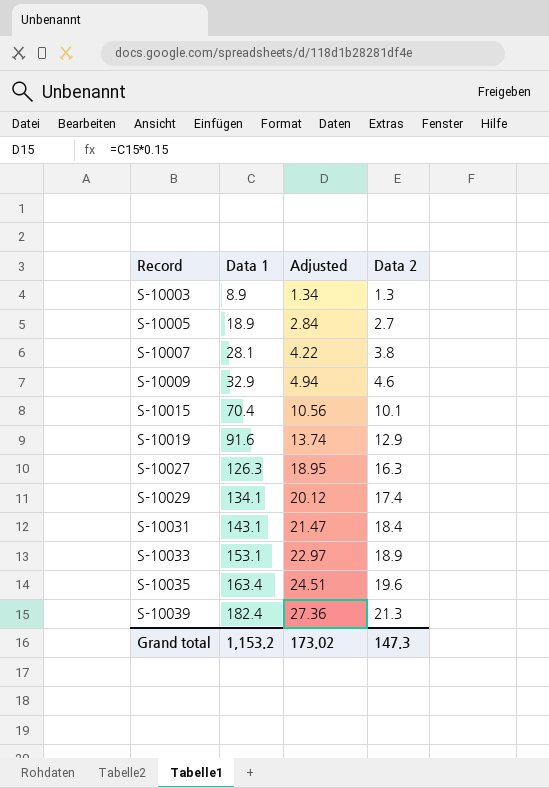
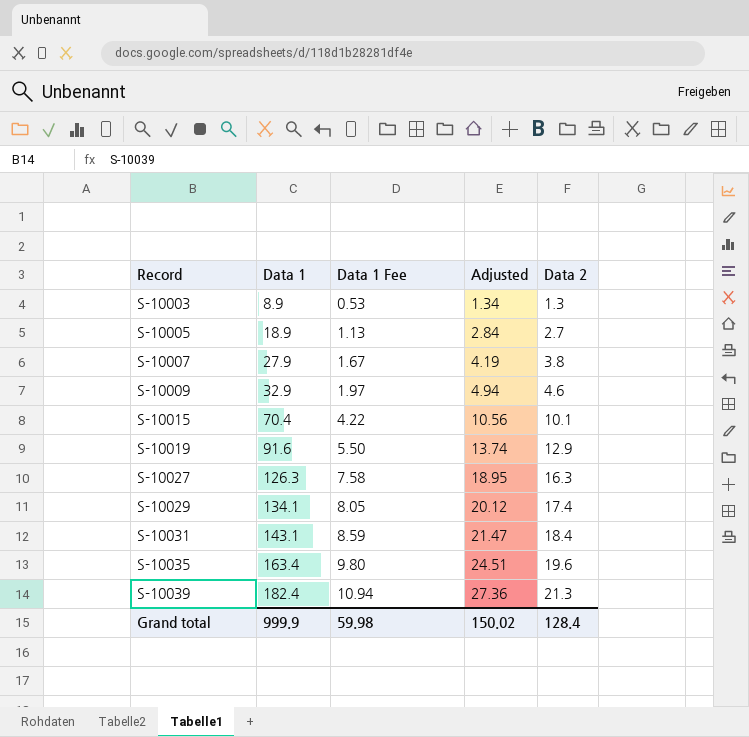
column Data 1 Fee | formula: none -> [Data 1] * 0.06
row S-10033: 153.1 | 22.97 | 18.9 -> none
S-10007 | Data 1: 28.1 -> 27.9
S-10007 | Adjusted: 4.22 -> 4.19
Grand total | Data 1: 1,153.2 -> 999.9
Grand total | Adjusted: 173.02 -> 150.02
Grand total | Data 2: 147.3 -> 128.4

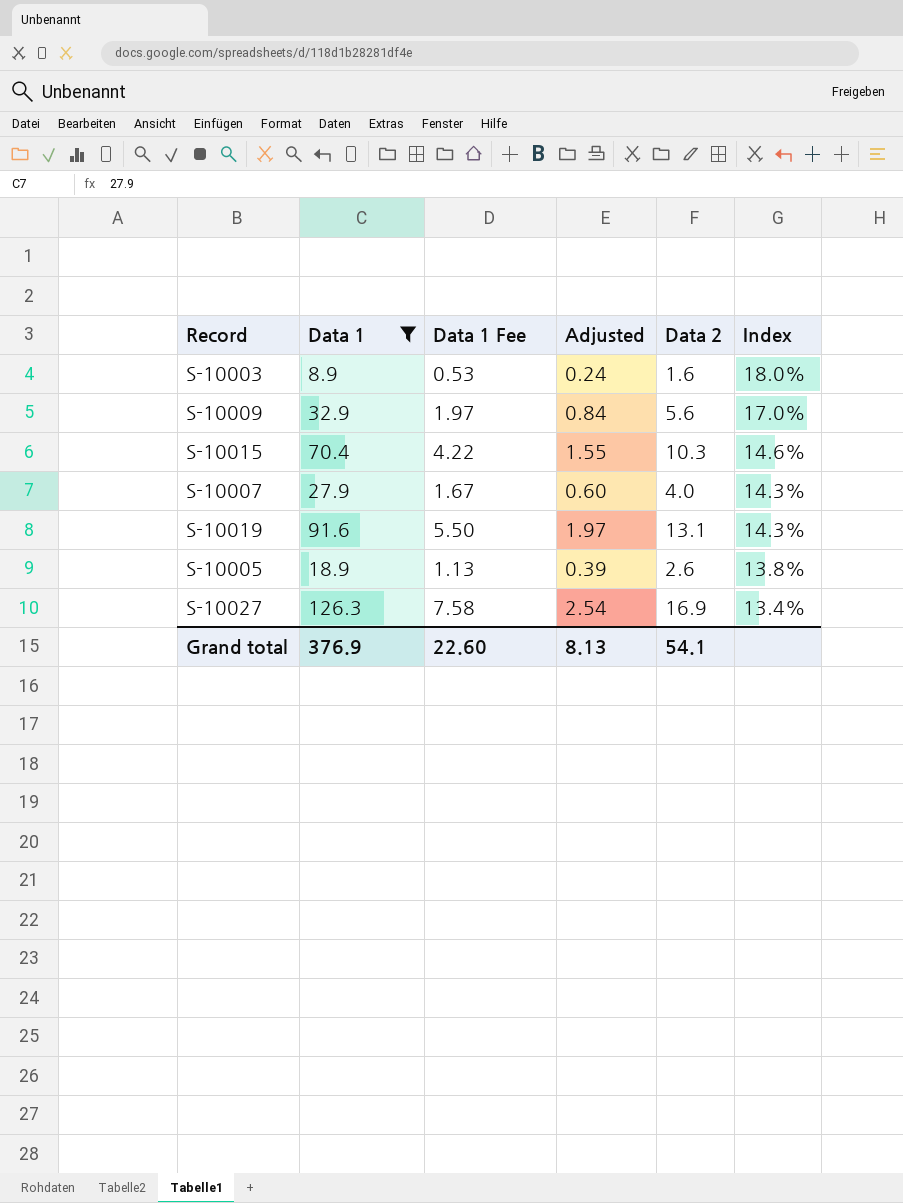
filter: none -> Data 1 <= 126.3
row order: Record ascending -> Index descending
column Adjusted | formula: [Data 1] * 0.15 -> [Data 2] * 0.15
column Index | formula: none -> [Data 2] / [Data 1]
S-10003 | Data 2: 1.3 -> 1.6
S-10009 | Data 2: 4.6 -> 5.6
S-10015 | Data 2: 10.1 -> 10.3
S-10007 | Data 2: 3.8 -> 4.0
S-10019 | Data 2: 12.9 -> 13.1
S-10005 | Data 2: 2.7 -> 2.6
S-10027 | Data 2: 16.3 -> 16.9
Grand total | Data 1: 999.9 -> 376.9
Grand total | Data 1 Fee: 59.98 -> 22.60
Grand total | Adjusted: 150.02 -> 8.13
Grand total | Data 2: 128.4 -> 54.1

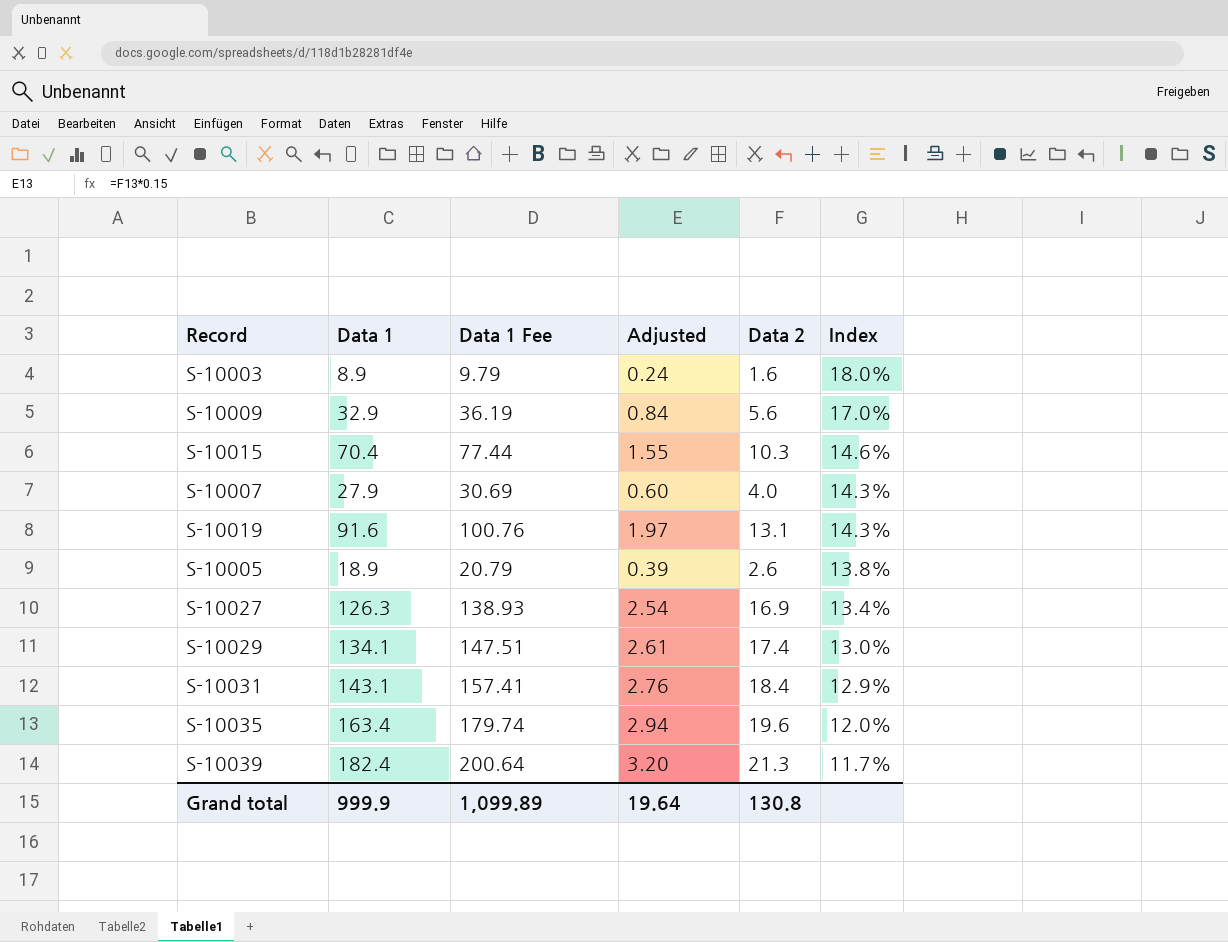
filter: Data 1 <= 126.3 -> none
column Data 1 Fee | formula: [Data 1] * 0.06 -> [Data 1] * 1.1
Grand total | Data 1: 376.9 -> 999.9
Grand total | Data 1 Fee: 22.60 -> 1,099.89
Grand total | Adjusted: 8.13 -> 19.64
Grand total | Data 2: 54.1 -> 130.8

